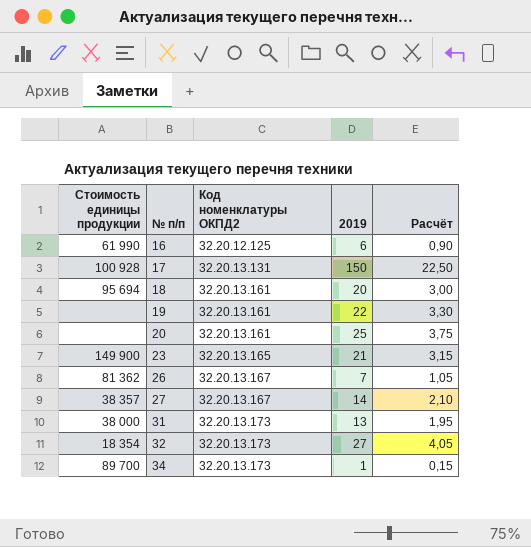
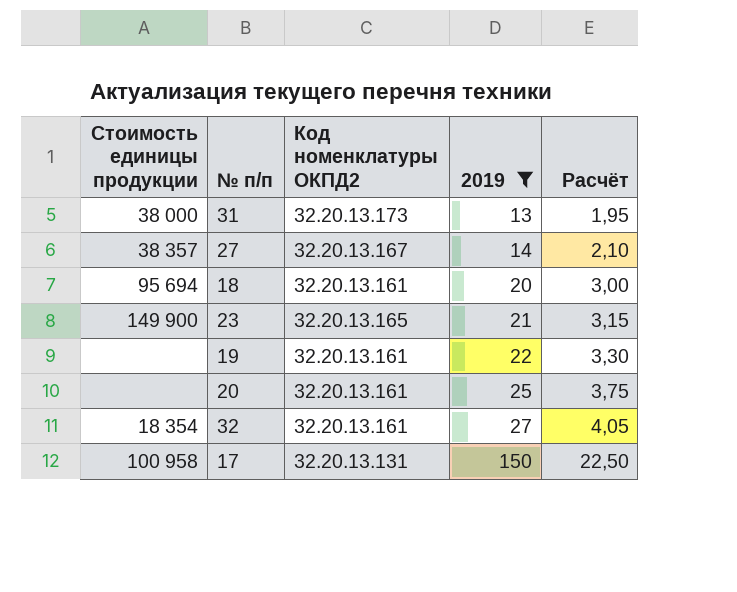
filter: none -> 2019 >= 13
row order: № п/п ascending -> 2019 ascending
32 | Код номенклатуры ОКПД2: 32.20.13.173 -> 32.20.13.161
17 | Стоимость единицы продукции: 100 928 -> 100 958

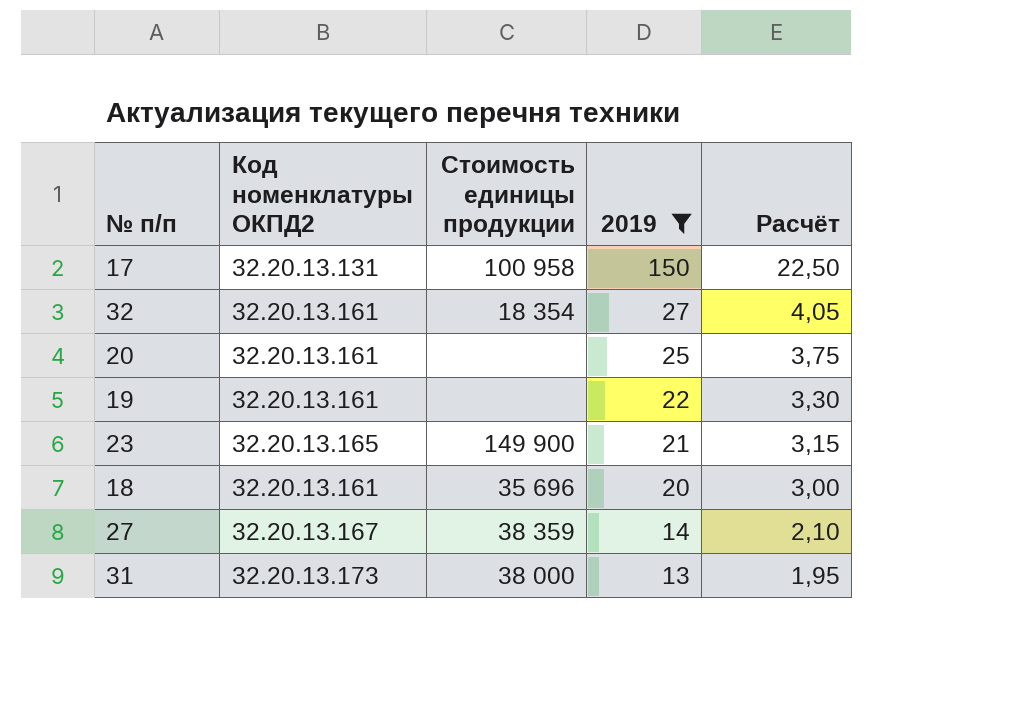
row order: 2019 ascending -> 2019 descending
column Стоимость единицы продукции | position: 1 -> 3
18 | Стоимость единицы продукции: 95 694 -> 35 696
27 | Стоимость единицы продукции: 38 357 -> 38 359

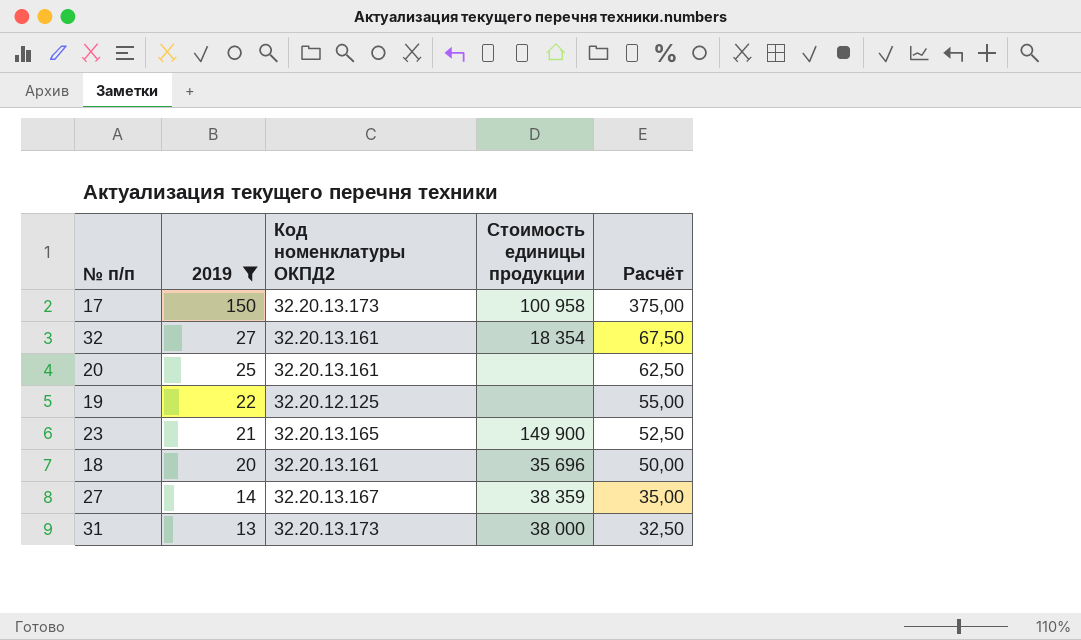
column 2019 | position: 4 -> 2
column Расчёт | formula: [2019] * 0,15 -> [2019] * 2,5
17 | Код номенклатуры ОКПД2: 32.20.13.131 -> 32.20.13.173
19 | Код номенклатуры ОКПД2: 32.20.13.161 -> 32.20.12.125

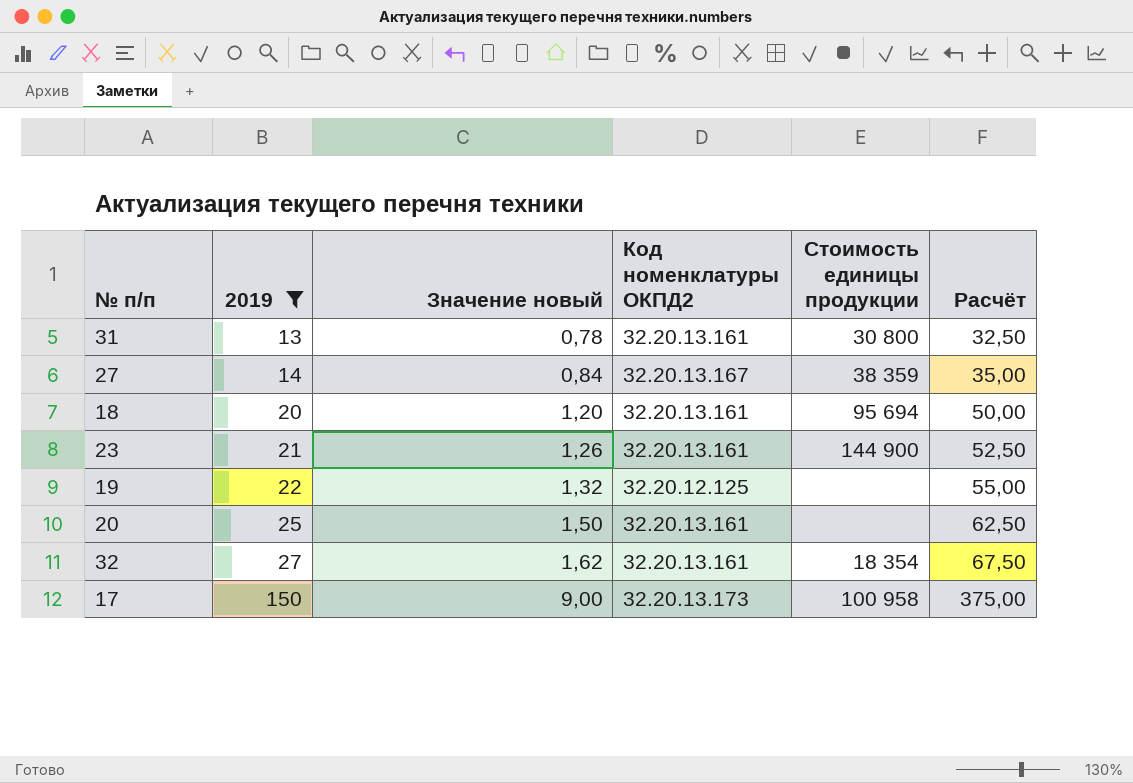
row order: 2019 descending -> 2019 ascending
column Значение новый | formula: none -> [2019] * 0,06
31 | Код номенклатуры ОКПД2: 32.20.13.173 -> 32.20.13.161
31 | Стоимость единицы продукции: 38 000 -> 30 800
18 | Стоимость единицы продукции: 35 696 -> 95 694
23 | Код номенклатуры ОКПД2: 32.20.13.165 -> 32.20.13.161
23 | Стоимость единицы продукции: 149 900 -> 144 900

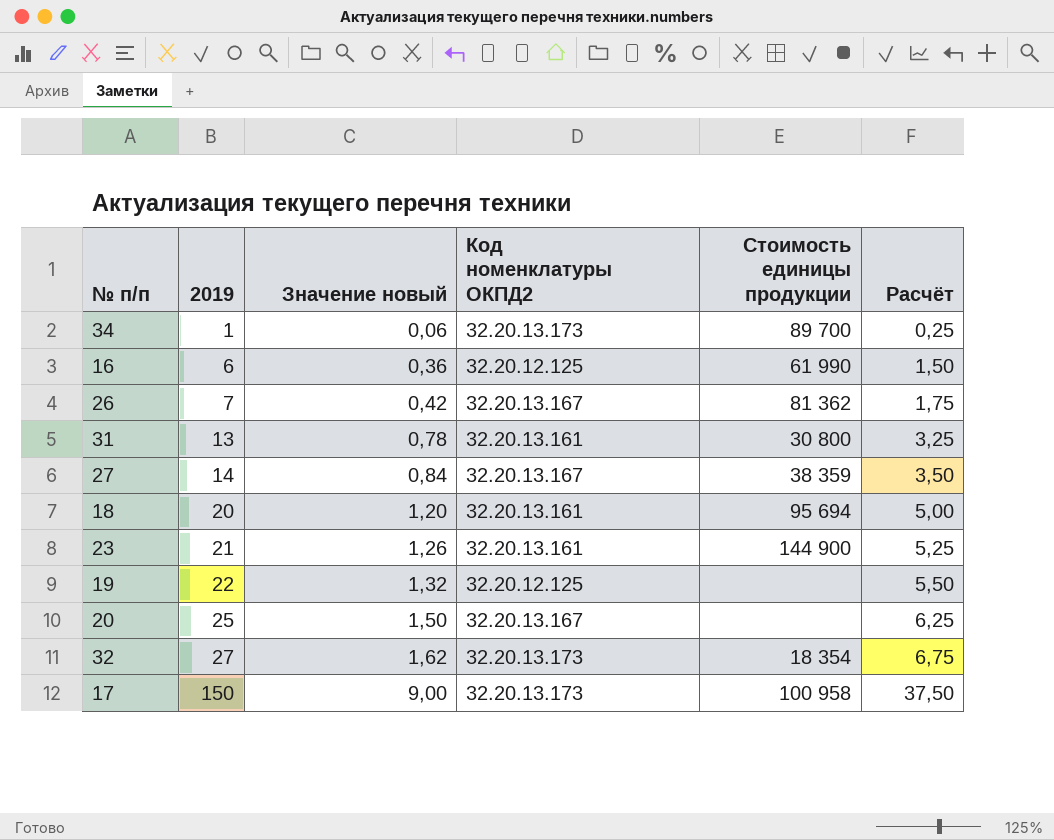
filter: 2019 >= 13 -> none
column Расчёт | formula: [2019] * 2,5 -> [2019] * 0,25
20 | Код номенклатуры ОКПД2: 32.20.13.161 -> 32.20.13.167
32 | Код номенклатуры ОКПД2: 32.20.13.161 -> 32.20.13.173

